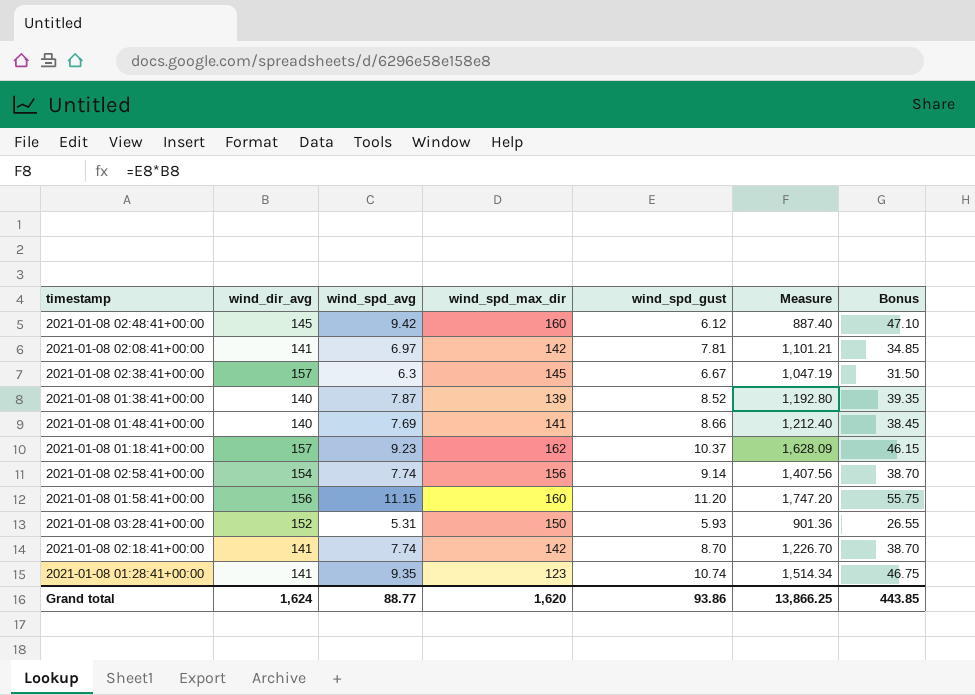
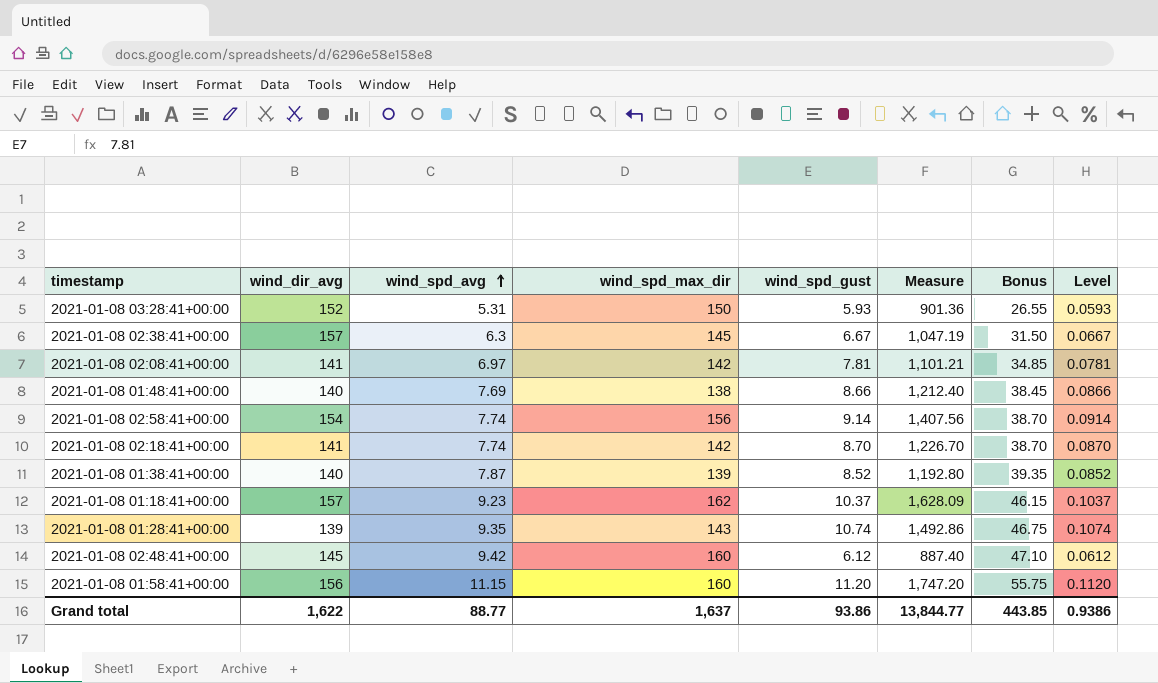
row order: none -> wind_spd_avg ascending
column Level | formula: none -> [wind_spd_gust] * 0.01
2021-01-08 01:48:41+00:00 | wind_spd_max_dir: 141 -> 138
2021-01-08 01:28:41+00:00 | wind_dir_avg: 141 -> 139
2021-01-08 01:28:41+00:00 | wind_spd_max_dir: 123 -> 143
2021-01-08 01:28:41+00:00 | Measure: 1,514.34 -> 1,492.86
Grand total | wind_dir_avg: 1,624 -> 1,622
Grand total | wind_spd_max_dir: 1,620 -> 1,637
Grand total | Measure: 13,866.25 -> 13,844.77

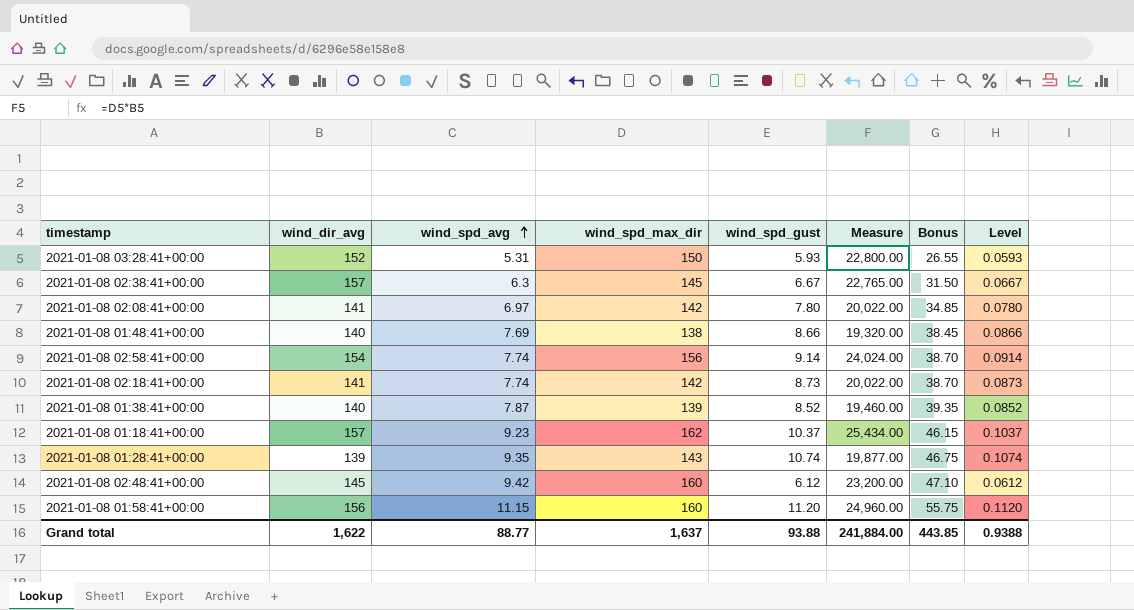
column Measure | formula: [wind_dir_avg] * [wind_spd_gust] -> [wind_dir_avg] * [wind_spd_max_dir]
2021-01-08 02:08:41+00:00 | wind_spd_gust: 7.81 -> 7.80
2021-01-08 02:08:41+00:00 | Level: 0.0781 -> 0.0780
2021-01-08 02:18:41+00:00 | wind_spd_gust: 8.70 -> 8.73
2021-01-08 02:18:41+00:00 | Level: 0.0870 -> 0.0873
Grand total | wind_spd_gust: 93.86 -> 93.88
Grand total | Measure: 13,844.77 -> 241,884.00
Grand total | Level: 0.9386 -> 0.9388

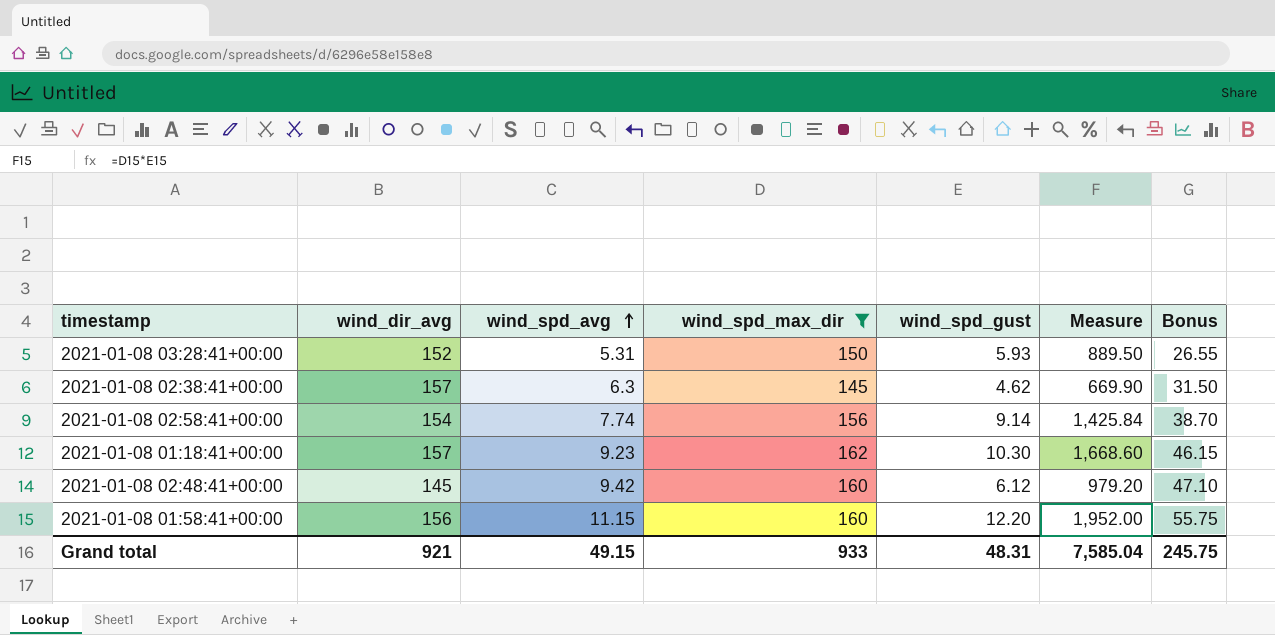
filter: none -> wind_spd_max_dir >= 145
column Level | formula: [wind_spd_gust] * 0.01 -> none
column Measure | formula: [wind_dir_avg] * [wind_spd_max_dir] -> [wind_spd_max_dir] * [wind_spd_gust]
2021-01-08 02:38:41+00:00 | wind_spd_gust: 6.67 -> 4.62
2021-01-08 01:18:41+00:00 | wind_spd_gust: 10.37 -> 10.30
2021-01-08 01:58:41+00:00 | wind_spd_gust: 11.20 -> 12.20
Grand total | wind_dir_avg: 1,622 -> 921
Grand total | wind_spd_avg: 88.77 -> 49.15
Grand total | wind_spd_max_dir: 1,637 -> 933
Grand total | wind_spd_gust: 93.88 -> 48.31
Grand total | Measure: 241,884.00 -> 7,585.04
Grand total | Bonus: 443.85 -> 245.75

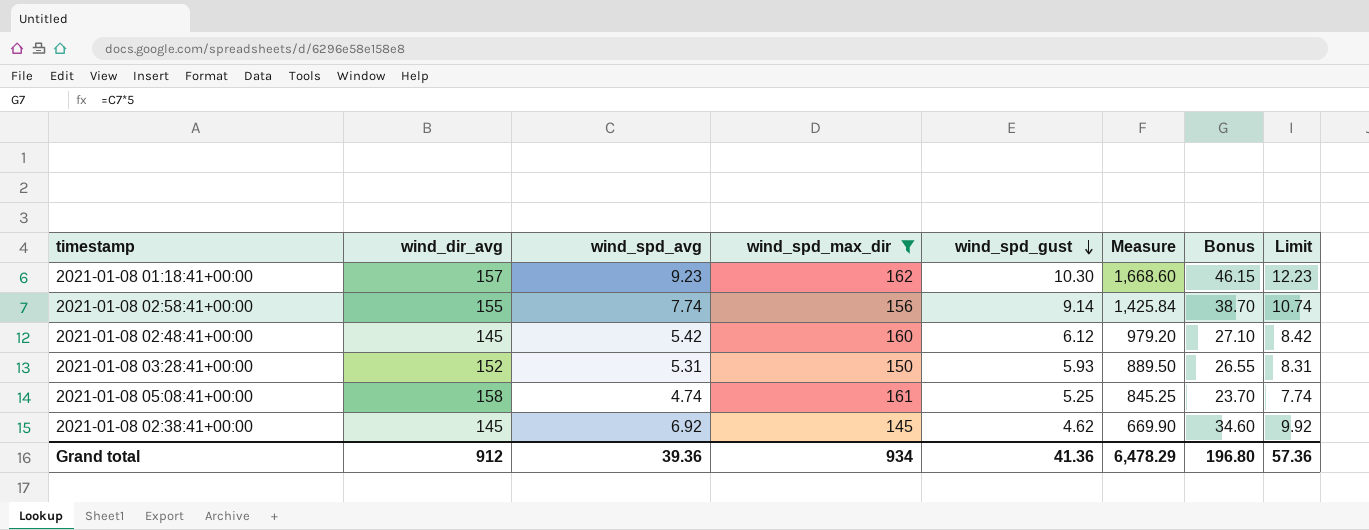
row order: wind_spd_avg ascending -> wind_spd_gust descending
column Limit | formula: none -> [wind_spd_avg] + 3
row 2021-01-08 01:58:41+00:00: 156 | 11.15 | 160 | 12.20 | 1,952.00 | 55.75 -> none
2021-01-08 02:58:41+00:00 | wind_dir_avg: 154 -> 155
2021-01-08 02:48:41+00:00 | wind_spd_avg: 9.42 -> 5.42
2021-01-08 02:48:41+00:00 | Bonus: 47.10 -> 27.10
row 2021-01-08 05:08:41+00:00: none -> 158 | 4.74 | 161 | 5.25 | 845.25 | 23.70 | 7.74
2021-01-08 02:38:41+00:00 | wind_dir_avg: 157 -> 145
2021-01-08 02:38:41+00:00 | wind_spd_avg: 6.3 -> 6.92
2021-01-08 02:38:41+00:00 | Bonus: 31.50 -> 34.60
Grand total | wind_dir_avg: 921 -> 912
Grand total | wind_spd_avg: 49.15 -> 39.36
Grand total | wind_spd_max_dir: 933 -> 934
Grand total | wind_spd_gust: 48.31 -> 41.36
Grand total | Measure: 7,585.04 -> 6,478.29
Grand total | Bonus: 245.75 -> 196.80

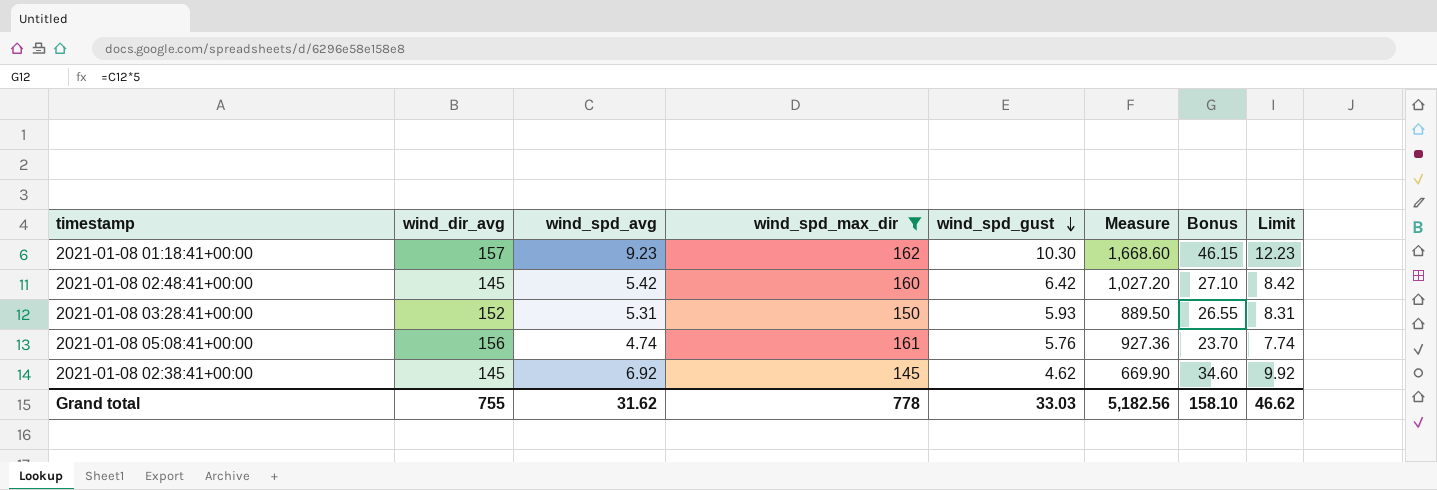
row 2021-01-08 02:58:41+00:00: 155 | 7.74 | 156 | 9.14 | 1,425.84 | 38.70 | 10.74 -> none
2021-01-08 02:48:41+00:00 | wind_spd_gust: 6.12 -> 6.42
2021-01-08 02:48:41+00:00 | Measure: 979.20 -> 1,027.20
2021-01-08 05:08:41+00:00 | wind_dir_avg: 158 -> 156
2021-01-08 05:08:41+00:00 | wind_spd_gust: 5.25 -> 5.76
2021-01-08 05:08:41+00:00 | Measure: 845.25 -> 927.36
Grand total | wind_dir_avg: 912 -> 755
Grand total | wind_spd_avg: 39.36 -> 31.62
Grand total | wind_spd_max_dir: 934 -> 778
Grand total | wind_spd_gust: 41.36 -> 33.03
Grand total | Measure: 6,478.29 -> 5,182.56
Grand total | Bonus: 196.80 -> 158.10
Grand total | Limit: 57.36 -> 46.62

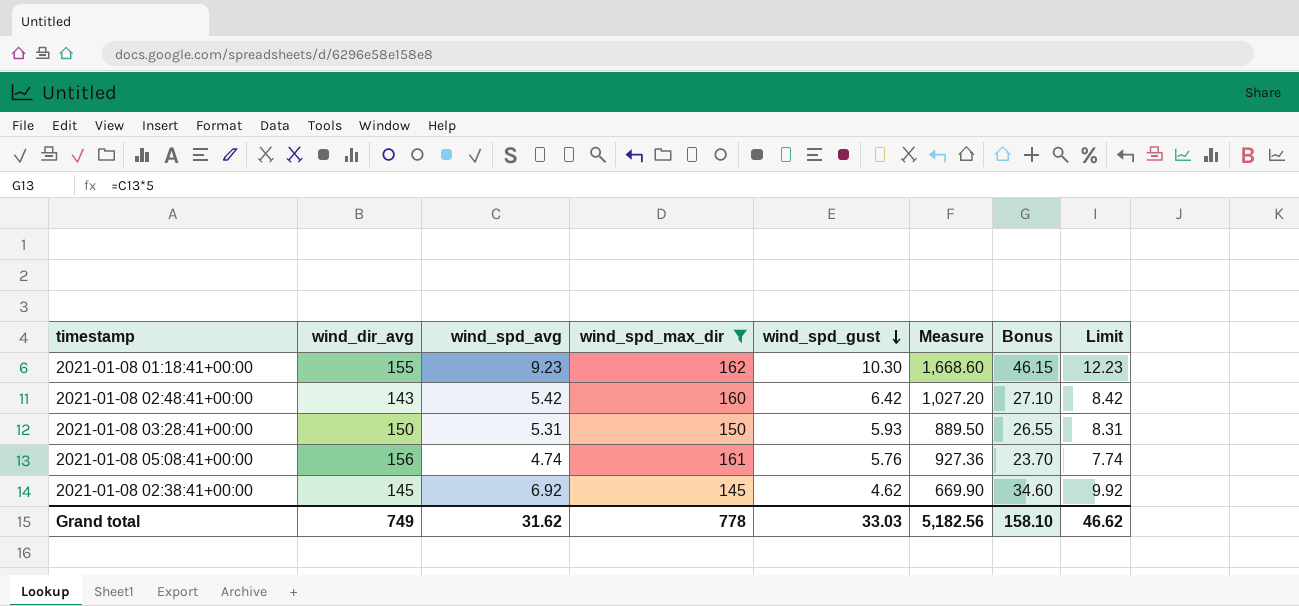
2021-01-08 01:18:41+00:00 | wind_dir_avg: 157 -> 155
2021-01-08 02:48:41+00:00 | wind_dir_avg: 145 -> 143
2021-01-08 03:28:41+00:00 | wind_dir_avg: 152 -> 150
Grand total | wind_dir_avg: 755 -> 749

